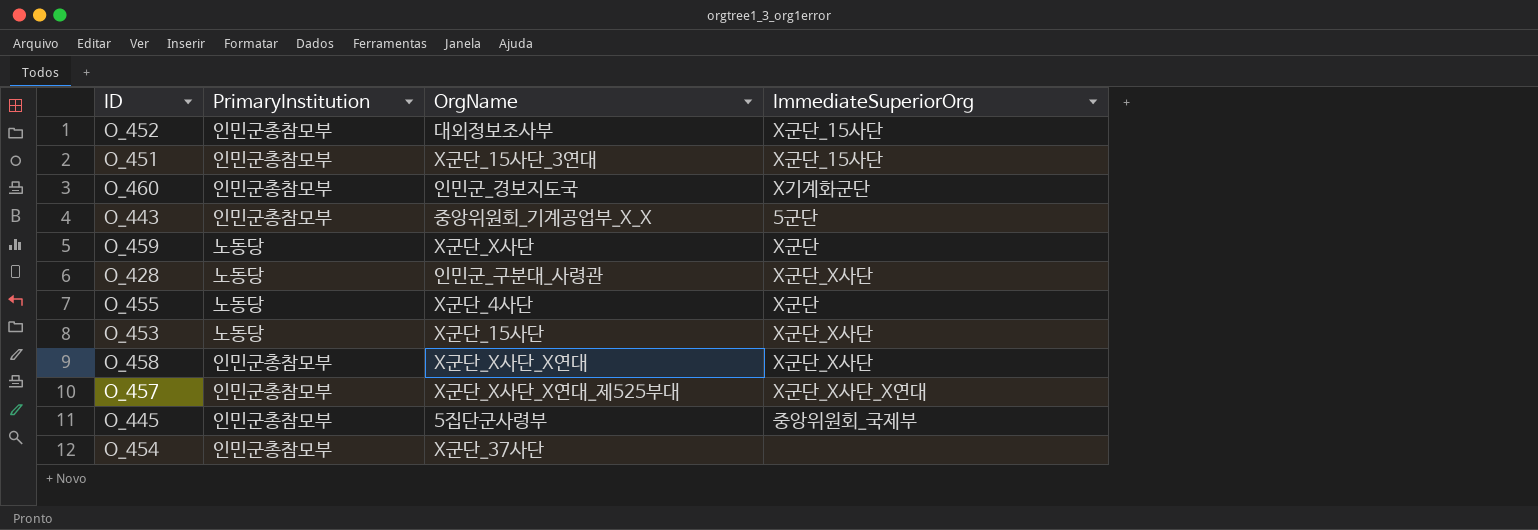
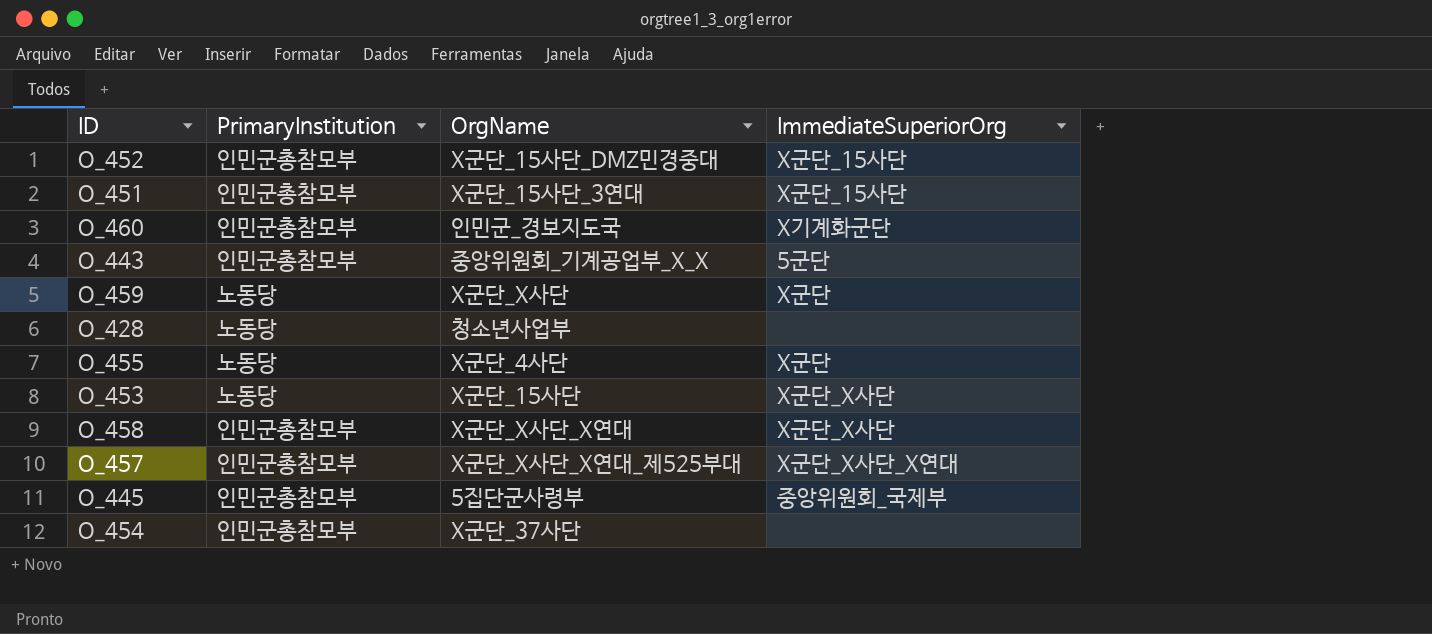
O_452 | OrgName: 대외정보조사부 -> X군단_15사단_DMZ민경중대
O_428 | OrgName: 인민군_구분대_사령관 -> 청소년사업부
O_428 | ImmediateSuperiorOrg: X군단_X사단 -> none

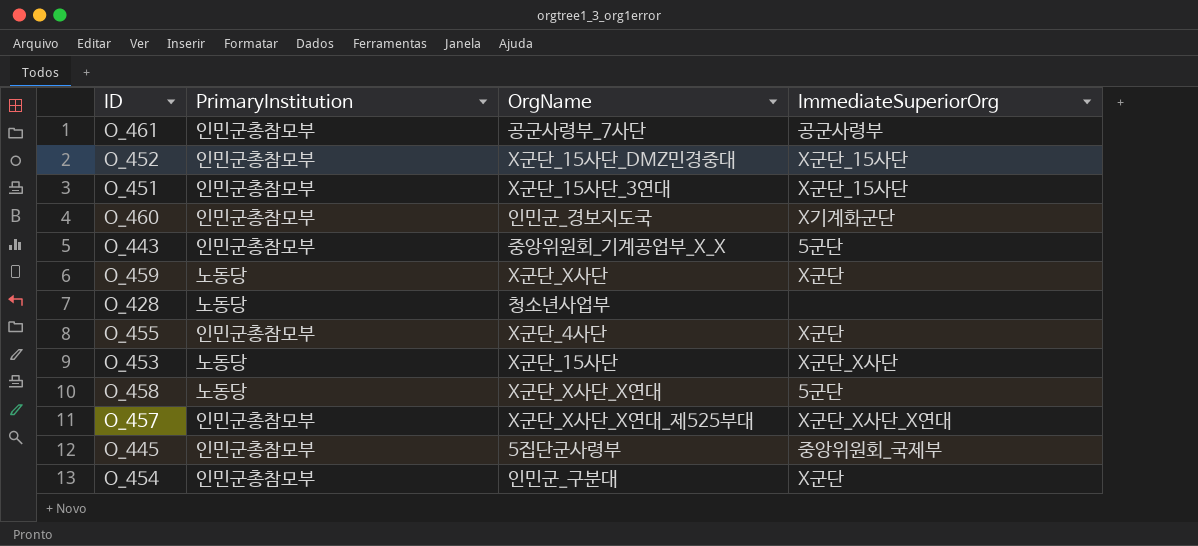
row O_461: none -> 인민군총참모부 | 공군사령부_7사단 | 공군사령부
O_455 | PrimaryInstitution: 노동당 -> 인민군총참모부
O_458 | PrimaryInstitution: 인민군총참모부 -> 노동당
O_458 | ImmediateSuperiorOrg: X군단_X사단 -> 5군단
O_454 | OrgName: X군단_37사단 -> 인민군_구분대
O_454 | ImmediateSuperiorOrg: none -> X군단

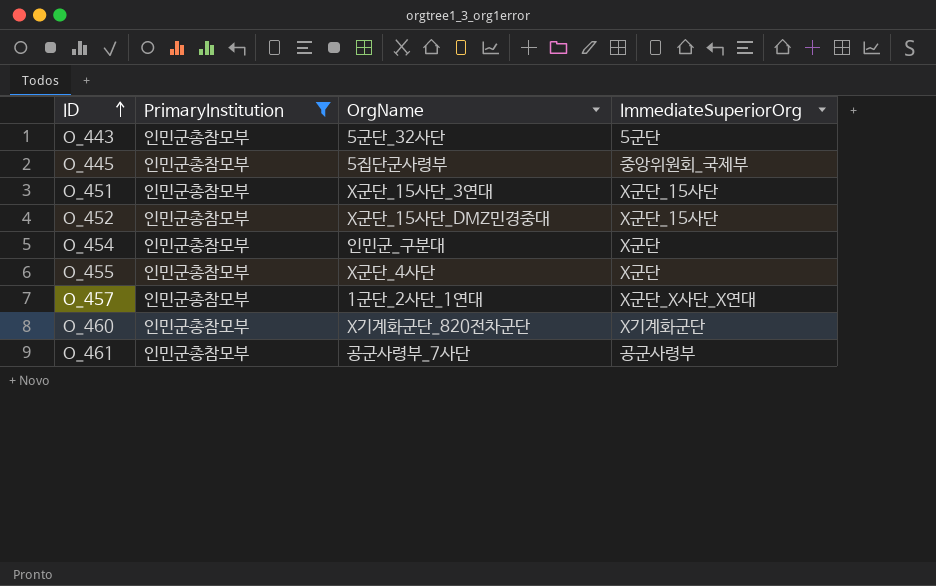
filter: none -> PrimaryInstitution = 인민군총참모부
row order: none -> ID ascending
O_443 | OrgName: 중앙위원회_기계공업부_X_X -> 5군단_32사단
O_457 | OrgName: X군단_X사단_X연대_제525부대 -> 1군단_2사단_1연대
O_460 | OrgName: 인민군_경보지도국 -> X기계화군단_820전차군단

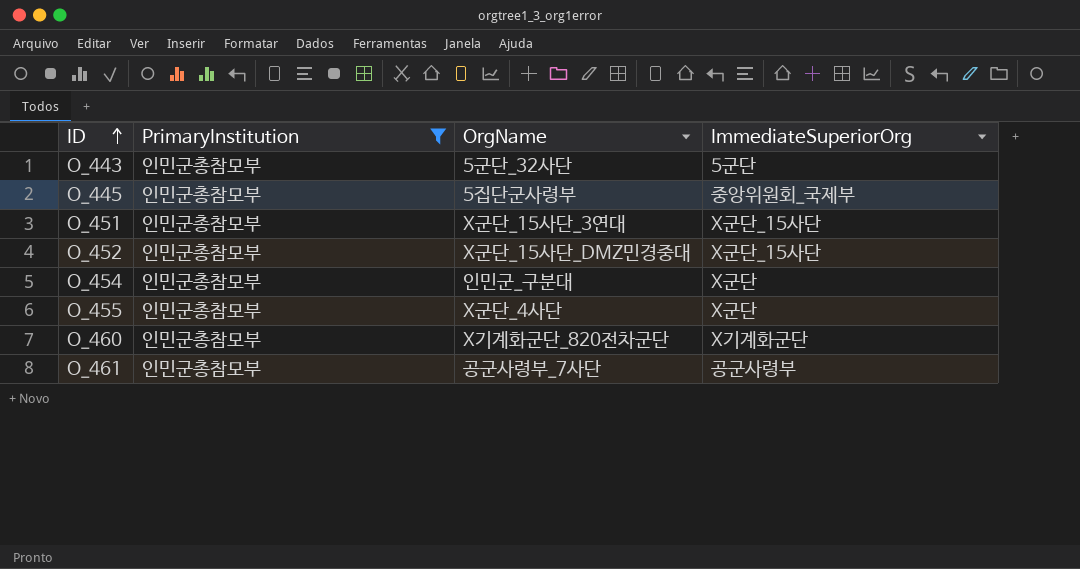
row O_457: 인민군총참모부 | 1군단_2사단_1연대 | X군단_X사단_X연대 -> none

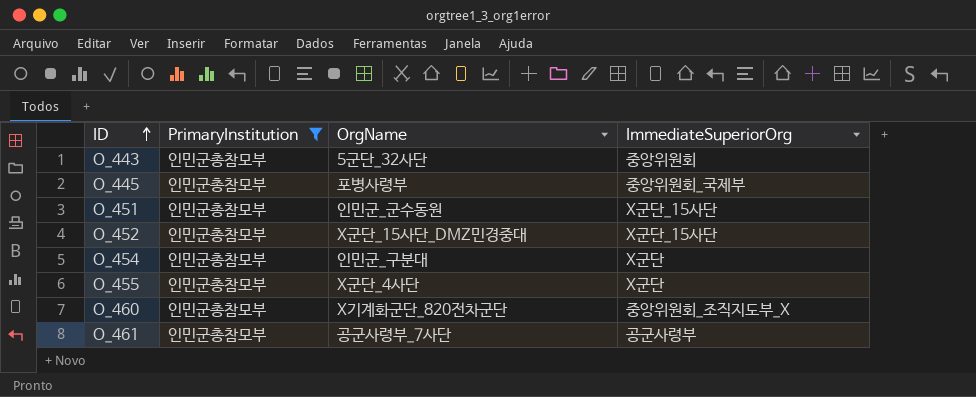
O_443 | ImmediateSuperiorOrg: 5군단 -> 중앙위원회
O_445 | OrgName: 5집단군사령부 -> 포병사령부
O_451 | OrgName: X군단_15사단_3연대 -> 인민군_군수동원
O_460 | ImmediateSuperiorOrg: X기계화군단 -> 중앙위원회_조직지도부_X

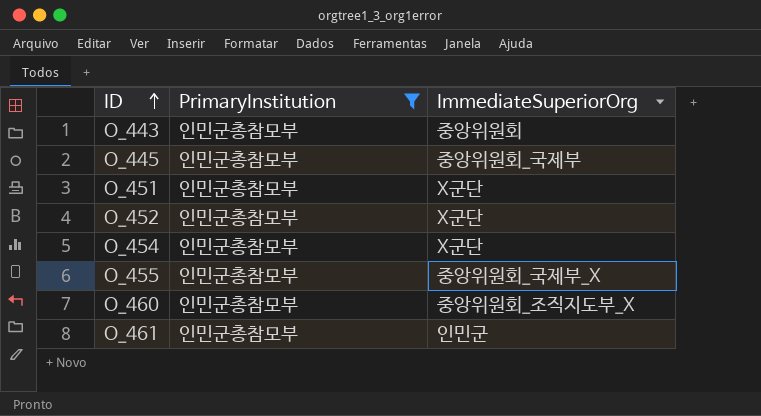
column OrgName | position: 3 -> none
O_451 | ImmediateSuperiorOrg: X군단_15사단 -> X군단
O_452 | ImmediateSuperiorOrg: X군단_15사단 -> X군단
O_455 | ImmediateSuperiorOrg: X군단 -> 중앙위원회_국제부_X
O_461 | ImmediateSuperiorOrg: 공군사령부 -> 인민군

